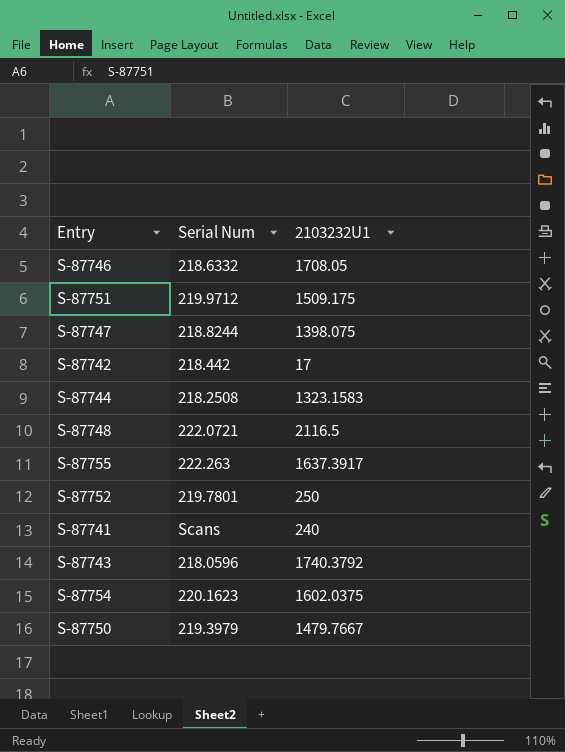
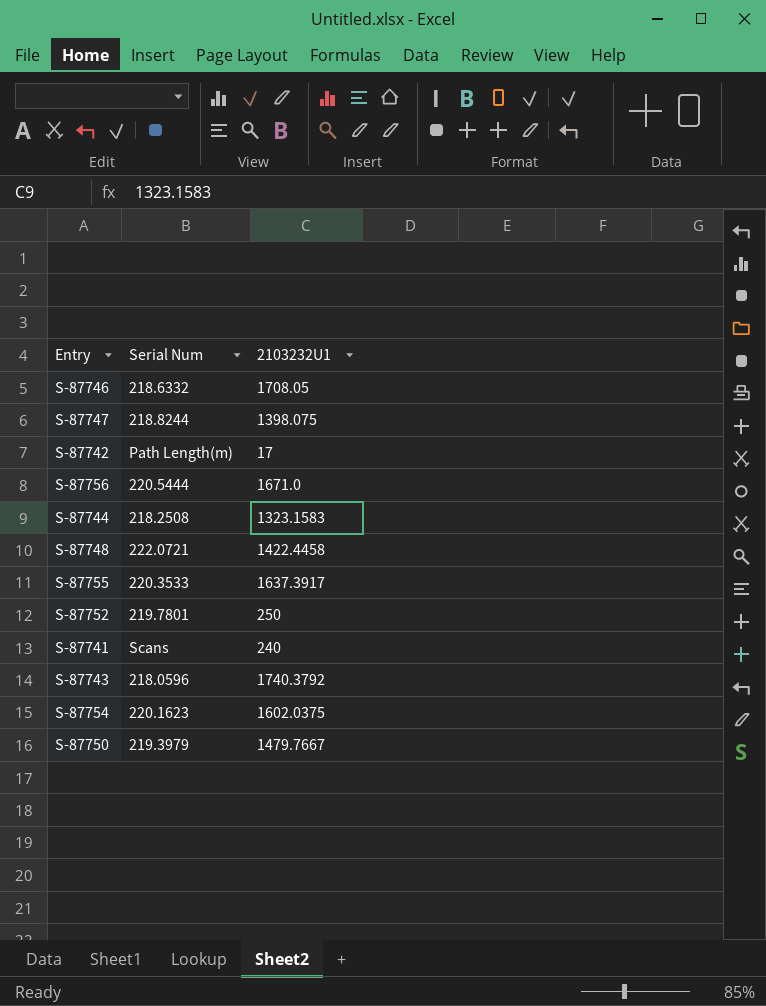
row S-87751: 219.9712 | 1509.175 -> none
S-87742 | Serial Num: 218.442 -> Path Length(m)
row S-87756: none -> 220.5444 | 1671.0
S-87748 | 2103232U1: 2116.5 -> 1422.4458
S-87755 | Serial Num: 222.263 -> 220.3533

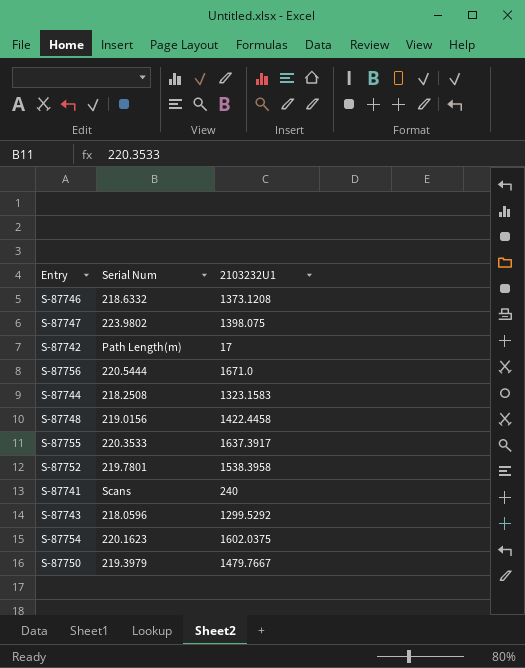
S-87746 | 2103232U1: 1708.05 -> 1373.1208
S-87747 | Serial Num: 218.8244 -> 223.9802
S-87748 | Serial Num: 222.0721 -> 219.0156
S-87752 | 2103232U1: 250 -> 1538.3958
S-87743 | 2103232U1: 1740.3792 -> 1299.5292

